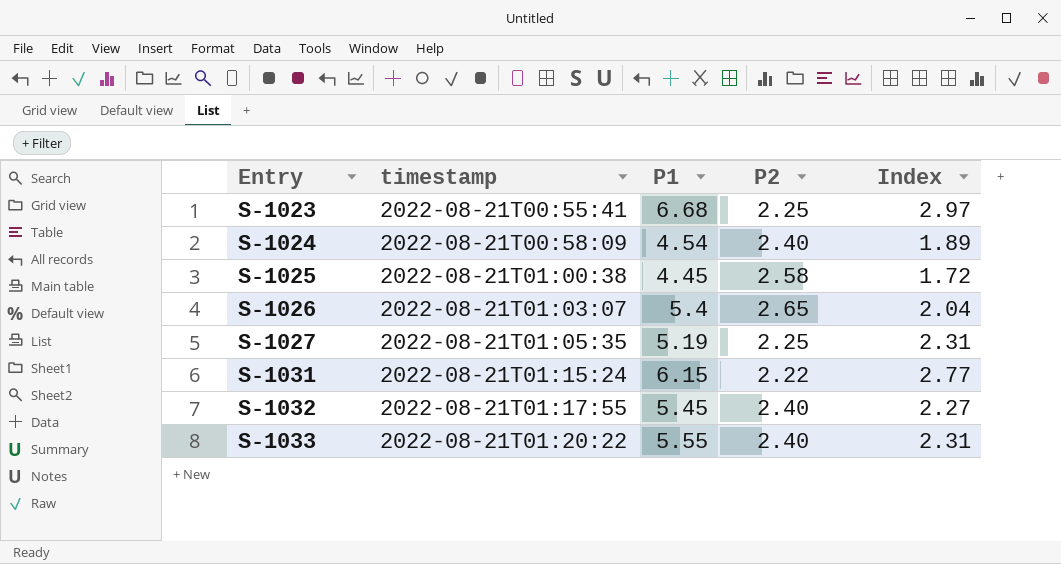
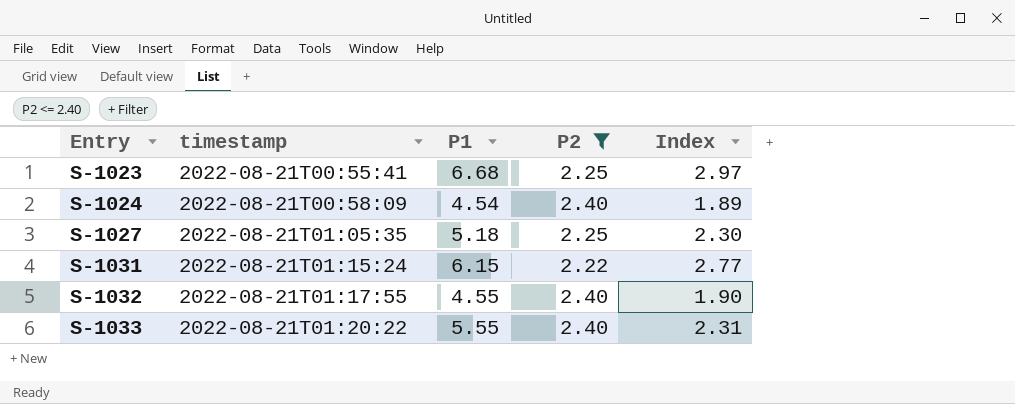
filter: none -> P2 <= 2.40
S-1027 | P1: 5.19 -> 5.18
S-1027 | Index: 2.31 -> 2.30
S-1032 | P1: 5.45 -> 4.55
S-1032 | Index: 2.27 -> 1.90

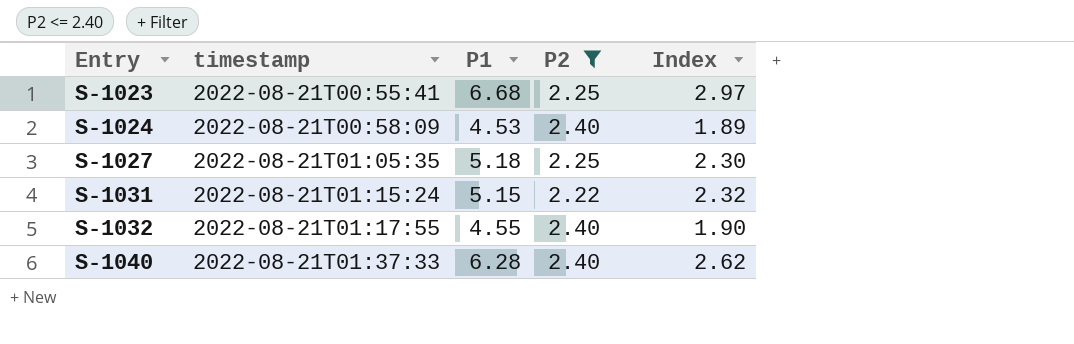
row S-1033: 2022-08-21T01:20:22 | 5.55 | 2.40 | 2.31 -> none
S-1024 | P1: 4.54 -> 4.53
S-1031 | P1: 6.15 -> 5.15
S-1031 | Index: 2.77 -> 2.32
row S-1040: none -> 2022-08-21T01:37:33 | 6.28 | 2.40 | 2.62

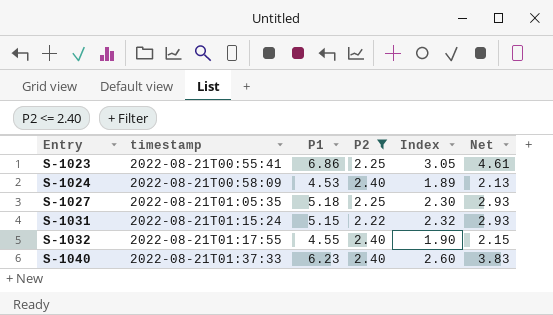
column Net | formula: none -> [P1] - [P2]
S-1023 | P1: 6.68 -> 6.86
S-1023 | Index: 2.97 -> 3.05
S-1040 | P1: 6.28 -> 6.23
S-1040 | Index: 2.62 -> 2.60

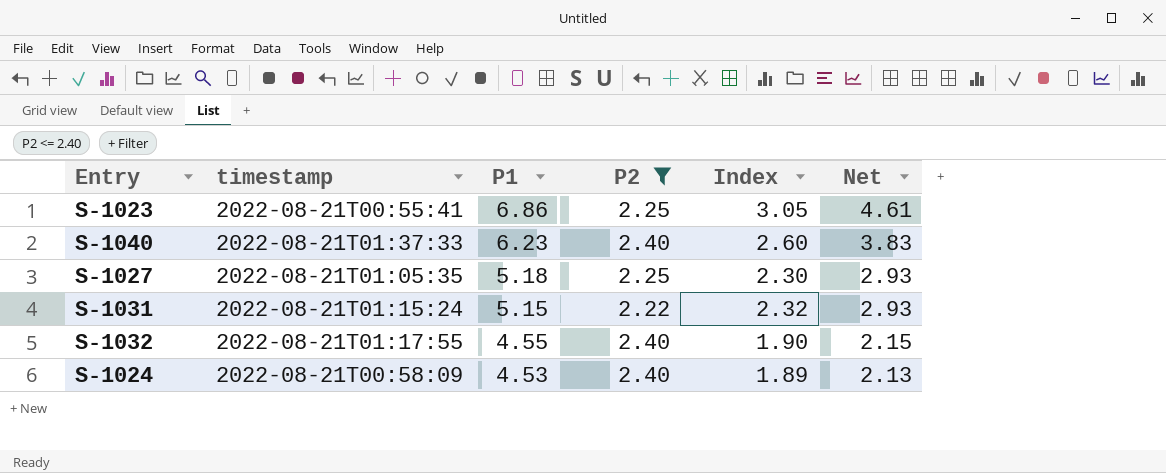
row order: Entry ascending -> P1 descending

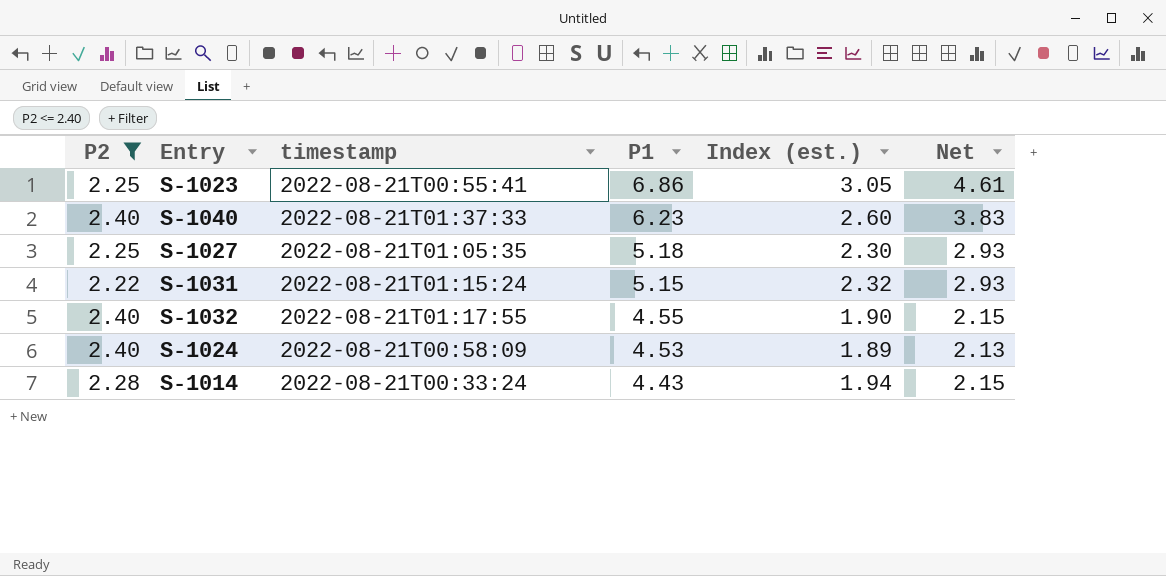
column P2 | position: 4 -> 1
column name: Index -> Index (est.)
row S-1014: none -> 2.28 | 2022-08-21T00:33:24 | 4.43 | 1.94 | 2.15

